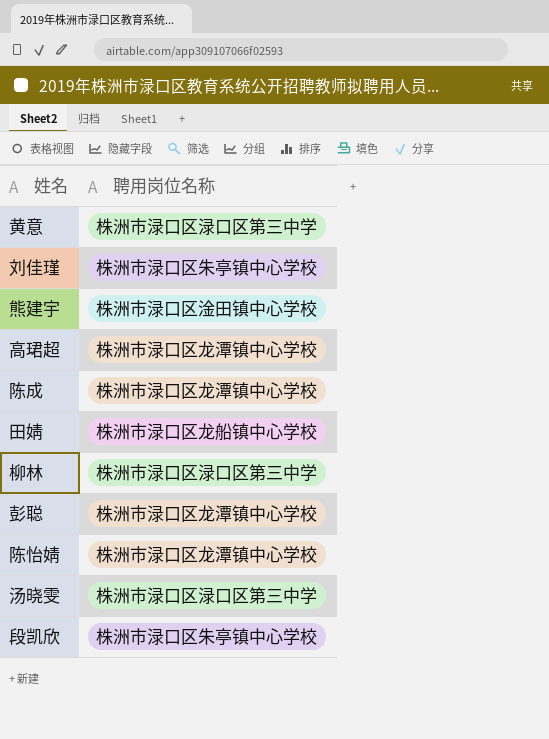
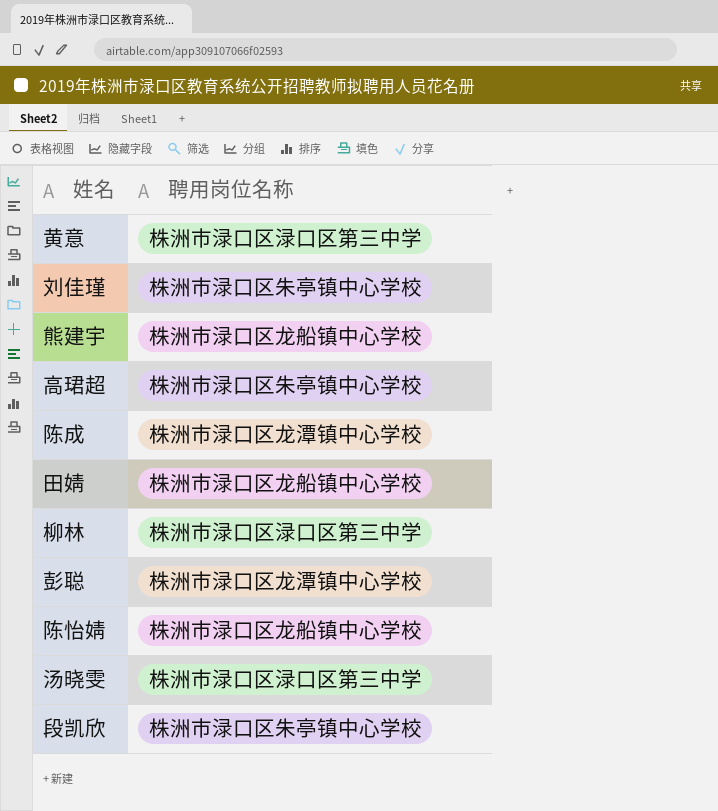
熊建宇 | 聘用岗位名称: 株洲市渌口区淦田镇中心学校 -> 株洲市渌口区龙船镇中心学校
高珺超 | 聘用岗位名称: 株洲市渌口区龙潭镇中心学校 -> 株洲市渌口区朱亭镇中心学校
陈怡婧 | 聘用岗位名称: 株洲市渌口区龙潭镇中心学校 -> 株洲市渌口区龙船镇中心学校

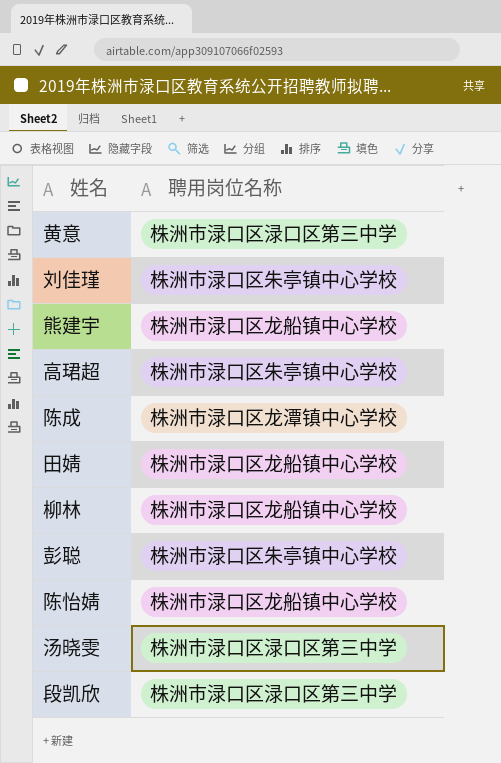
柳林 | 聘用岗位名称: 株洲市渌口区渌口区第三中学 -> 株洲市渌口区龙船镇中心学校
彭聪 | 聘用岗位名称: 株洲市渌口区龙潭镇中心学校 -> 株洲市渌口区朱亭镇中心学校
段凯欣 | 聘用岗位名称: 株洲市渌口区朱亭镇中心学校 -> 株洲市渌口区渌口区第三中学

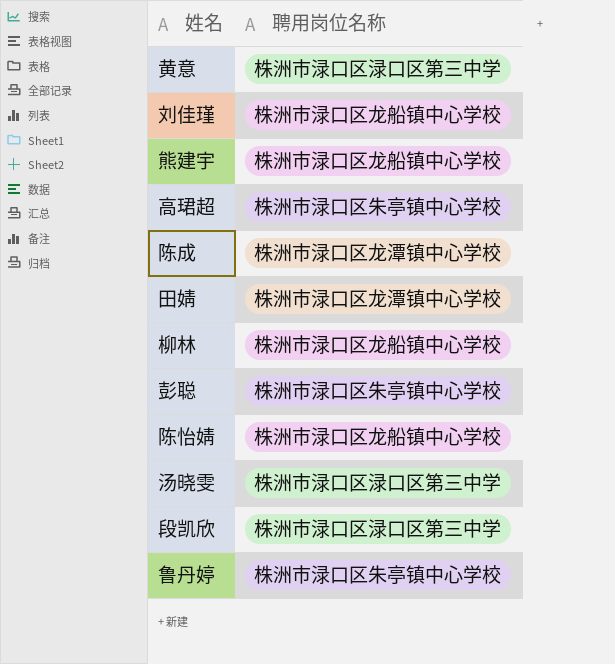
刘佳瑾 | 聘用岗位名称: 株洲市渌口区朱亭镇中心学校 -> 株洲市渌口区龙船镇中心学校
田婧 | 聘用岗位名称: 株洲市渌口区龙船镇中心学校 -> 株洲市渌口区龙潭镇中心学校
row 鲁丹婷: none -> 株洲市渌口区朱亭镇中心学校

